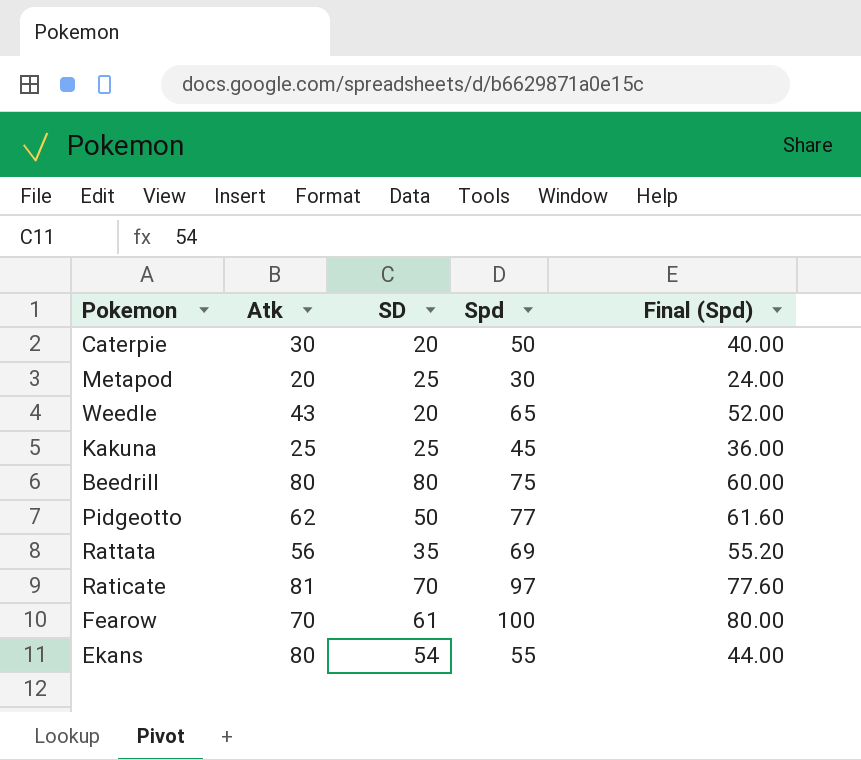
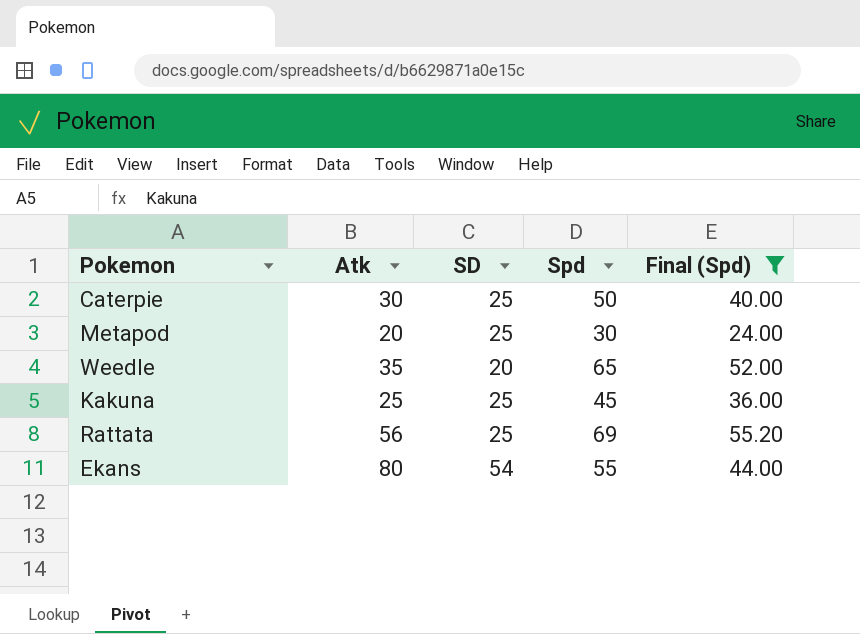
filter: none -> Final (Spd) <= 55.20
Caterpie | SD: 20 -> 25
Weedle | Atk: 43 -> 35
Rattata | SD: 35 -> 25

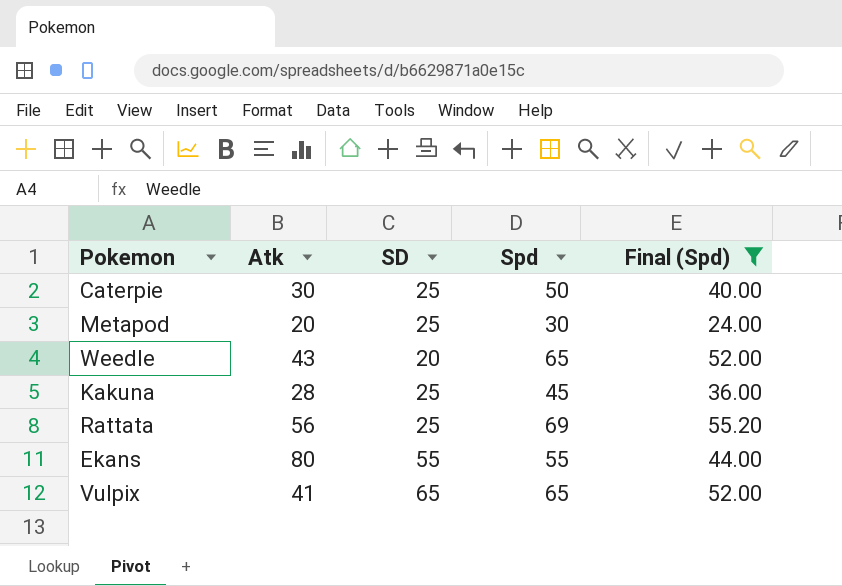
Weedle | Atk: 35 -> 43
Kakuna | Atk: 25 -> 28
Ekans | SD: 54 -> 55
row Vulpix: none -> 41 | 65 | 65 | 52.00

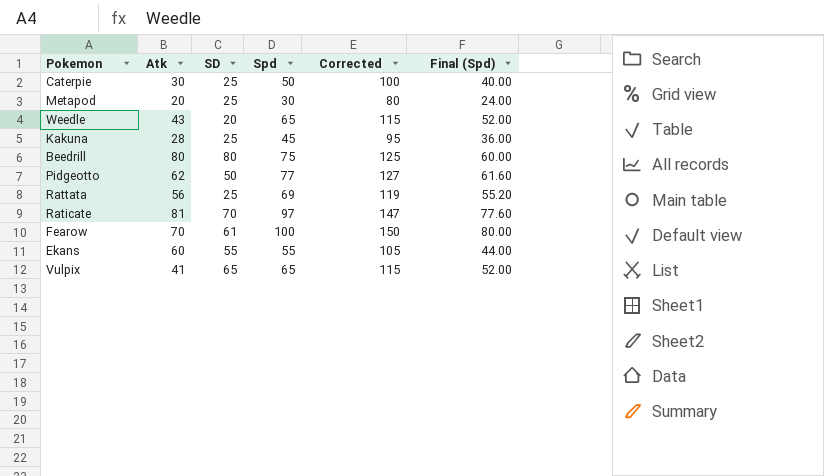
filter: Final (Spd) <= 55.20 -> none
column Corrected | formula: none -> [Spd] + 50
Ekans | Atk: 80 -> 60

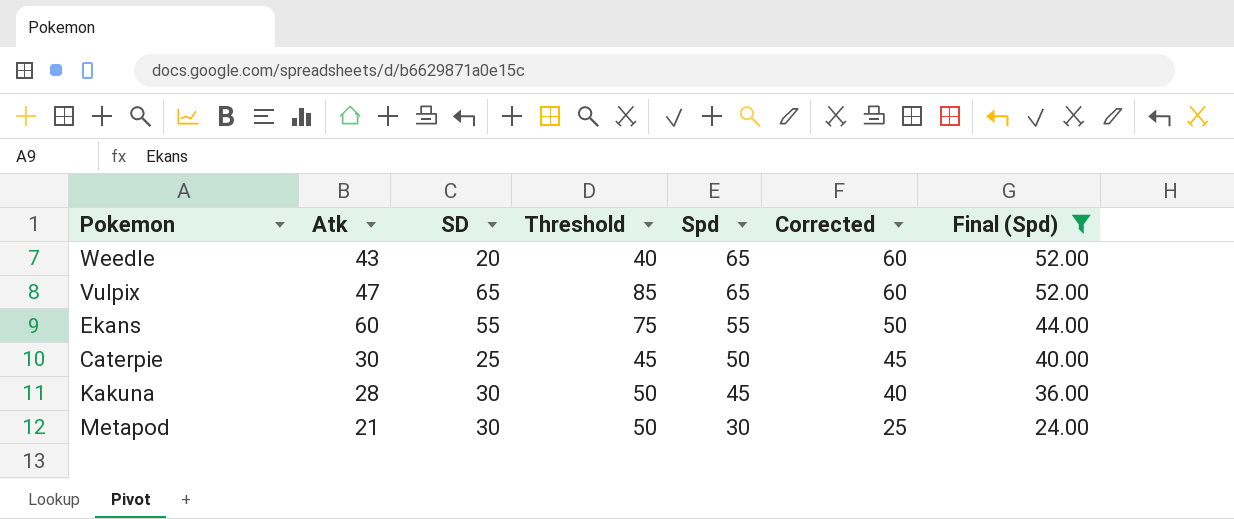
filter: none -> Final (Spd) <= 52.00
row order: none -> Spd descending
column Threshold | formula: none -> [SD] + 20
column Corrected | formula: [Spd] + 50 -> [Spd] - 5
Vulpix | Atk: 41 -> 47
Kakuna | SD: 25 -> 30
Metapod | Atk: 20 -> 21
Metapod | SD: 25 -> 30

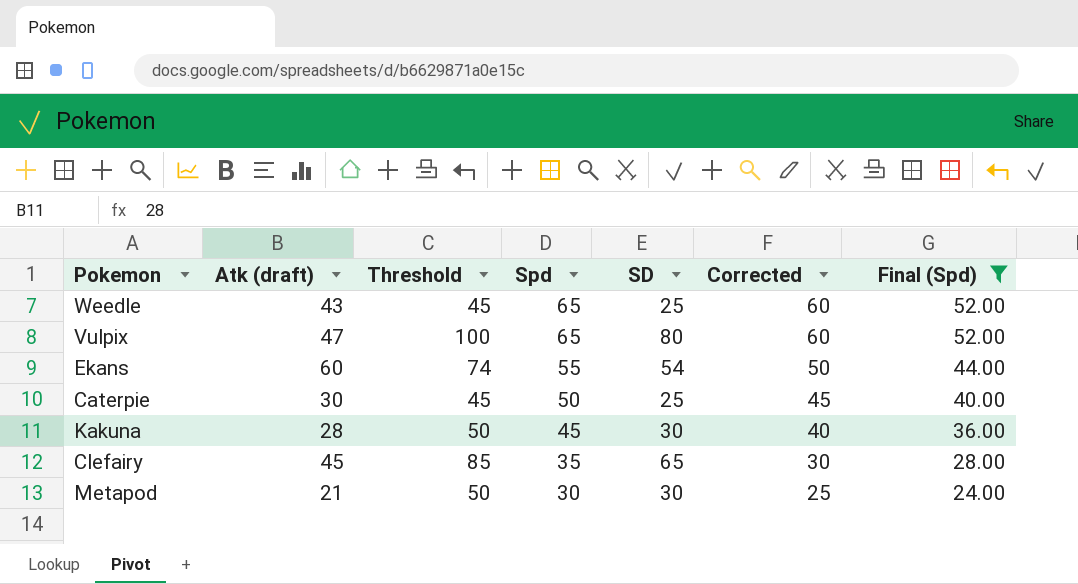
column name: Atk -> Atk (draft)
column SD | position: 3 -> 5
Weedle | Threshold: 40 -> 45
Weedle | SD: 20 -> 25
Vulpix | Threshold: 85 -> 100
Vulpix | SD: 65 -> 80
Ekans | Threshold: 75 -> 74
Ekans | SD: 55 -> 54
row Clefairy: none -> 45 | 85 | 35 | 65 | 30 | 28.00

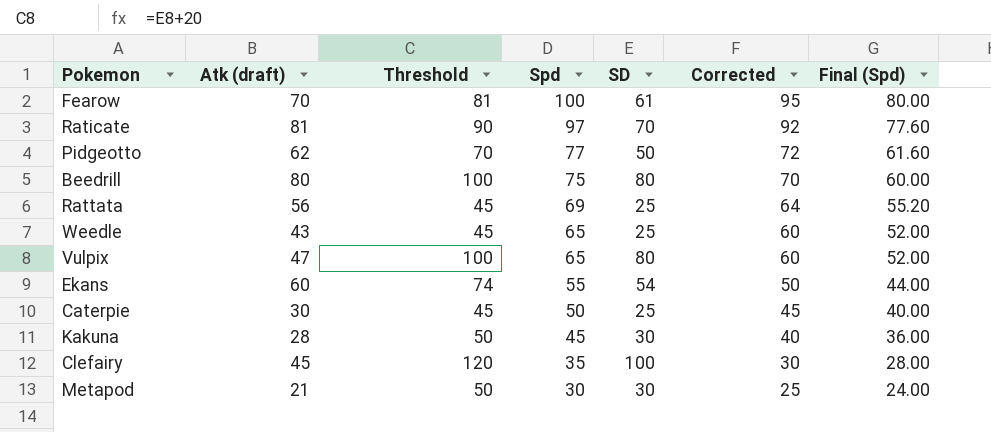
filter: Final (Spd) <= 52.00 -> none
Clefairy | Threshold: 85 -> 120
Clefairy | SD: 65 -> 100

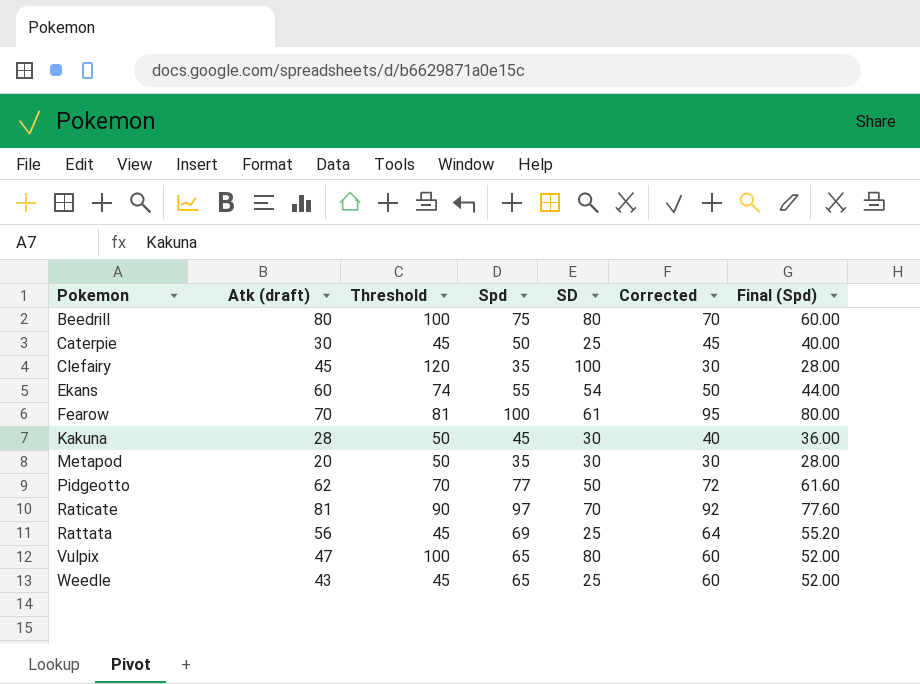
row order: Spd descending -> Pokemon ascending
Metapod | Atk (draft): 21 -> 20
Metapod | Spd: 30 -> 35
Metapod | Corrected: 25 -> 30
Metapod | Final (Spd): 24.00 -> 28.00

